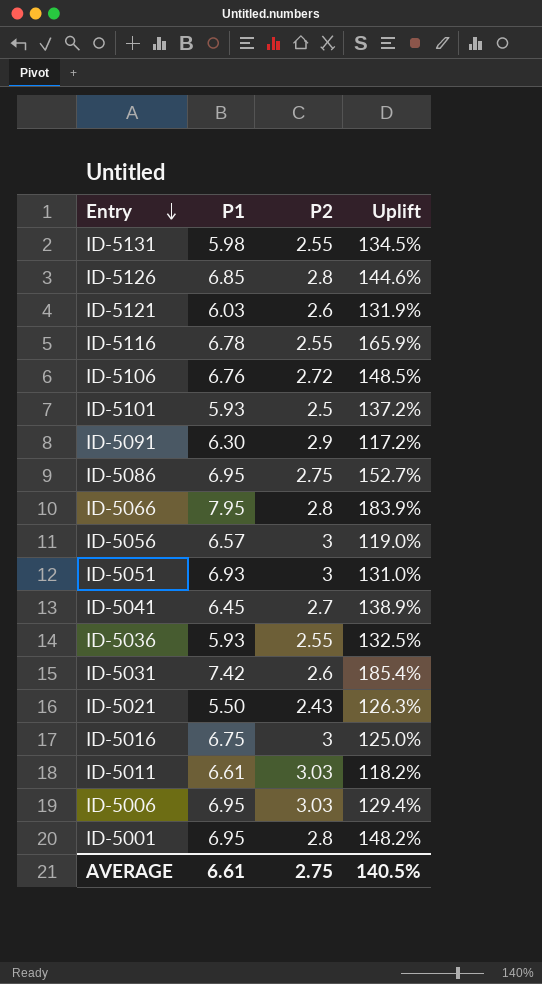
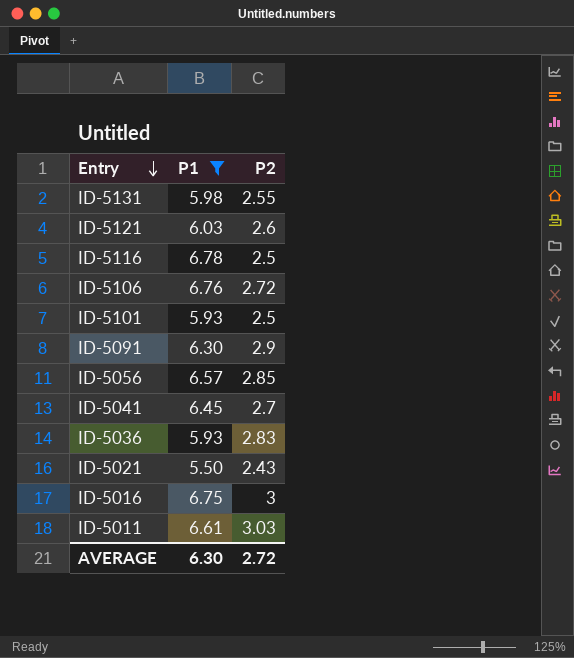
filter: none -> P1 <= 6.78
column Uplift | formula: ([P1] - [P2]) / [P2] -> none
ID-5116 | P2: 2.55 -> 2.5
ID-5056 | P2: 3 -> 2.85
ID-5036 | P2: 2.55 -> 2.83
AVERAGE | P1: 6.61 -> 6.30
AVERAGE | P2: 2.75 -> 2.72

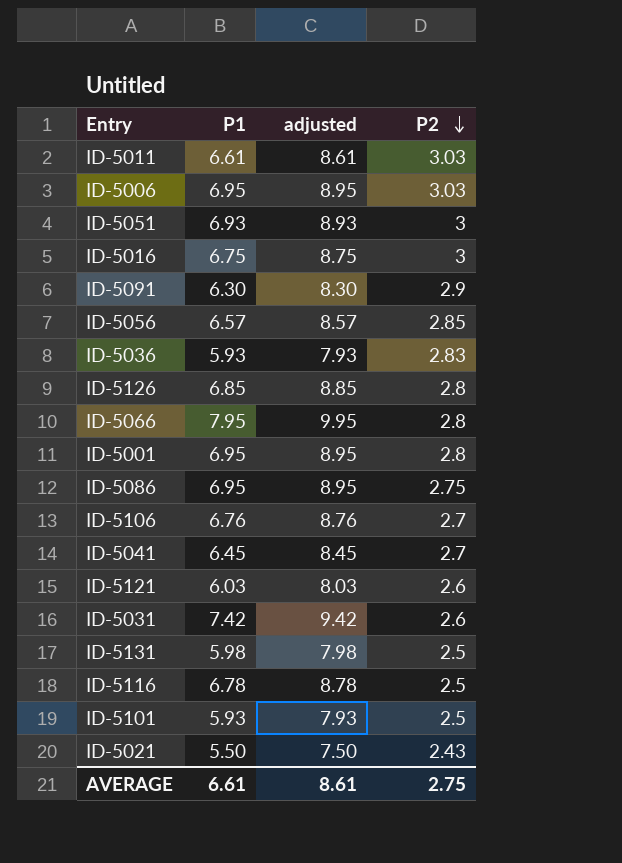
filter: P1 <= 6.78 -> none
row order: Entry descending -> P2 descending
column adjusted | formula: none -> [P1] + 2
ID-5106 | P2: 2.72 -> 2.7
ID-5131 | P2: 2.55 -> 2.5
AVERAGE | P1: 6.30 -> 6.61
AVERAGE | P2: 2.72 -> 2.75

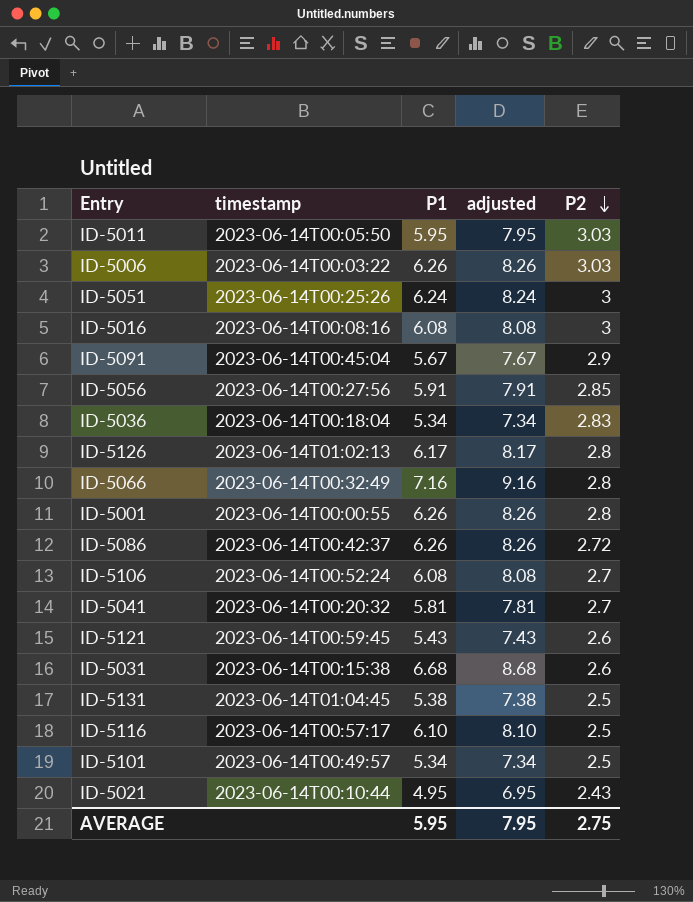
column timestamp | position: none -> 2
ID-5011 | P1: 6.61 -> 5.95
ID-5011 | adjusted: 8.61 -> 7.95
ID-5006 | P1: 6.95 -> 6.26
ID-5006 | adjusted: 8.95 -> 8.26
ID-5051 | P1: 6.93 -> 6.24
ID-5051 | adjusted: 8.93 -> 8.24
ID-5016 | P1: 6.75 -> 6.08
ID-5016 | adjusted: 8.75 -> 8.08
ID-5091 | P1: 6.30 -> 5.67
ID-5091 | adjusted: 8.30 -> 7.67
ID-5056 | P1: 6.57 -> 5.91
ID-5056 | adjusted: 8.57 -> 7.91
ID-5036 | P1: 5.93 -> 5.34
ID-5036 | adjusted: 7.93 -> 7.34
ID-5126 | P1: 6.85 -> 6.17
ID-5126 | adjusted: 8.85 -> 8.17
ID-5066 | P1: 7.95 -> 7.16
ID-5066 | adjusted: 9.95 -> 9.16
ID-5001 | P1: 6.95 -> 6.26
ID-5001 | adjusted: 8.95 -> 8.26
ID-5086 | P1: 6.95 -> 6.26
ID-5086 | adjusted: 8.95 -> 8.26
ID-5086 | P2: 2.75 -> 2.72
ID-5106 | P1: 6.76 -> 6.08
ID-5106 | adjusted: 8.76 -> 8.08
ID-5041 | P1: 6.45 -> 5.81
ID-5041 | adjusted: 8.45 -> 7.81
ID-5121 | P1: 6.03 -> 5.43
ID-5121 | adjusted: 8.03 -> 7.43
ID-5031 | P1: 7.42 -> 6.68
ID-5031 | adjusted: 9.42 -> 8.68
ID-5131 | P1: 5.98 -> 5.38
ID-5131 | adjusted: 7.98 -> 7.38
ID-5116 | P1: 6.78 -> 6.10
ID-5116 | adjusted: 8.78 -> 8.10
ID-5101 | P1: 5.93 -> 5.34
ID-5101 | adjusted: 7.93 -> 7.34
ID-5021 | P1: 5.50 -> 4.95
ID-5021 | adjusted: 7.50 -> 6.95
AVERAGE | P1: 6.61 -> 5.95
AVERAGE | adjusted: 8.61 -> 7.95

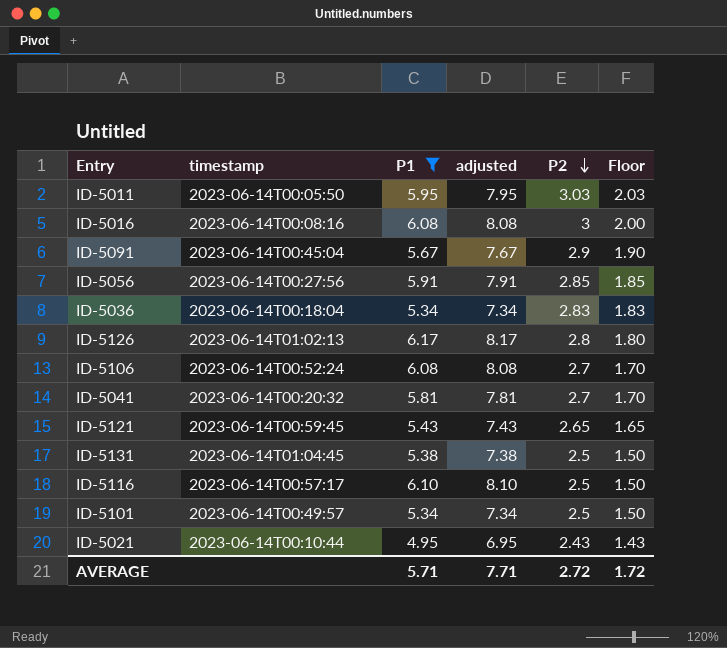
filter: none -> P1 <= 6.17
column Floor | formula: none -> [P2] - 1
ID-5121 | P2: 2.6 -> 2.65
AVERAGE | P1: 5.95 -> 5.71
AVERAGE | adjusted: 7.95 -> 7.71
AVERAGE | P2: 2.75 -> 2.72

